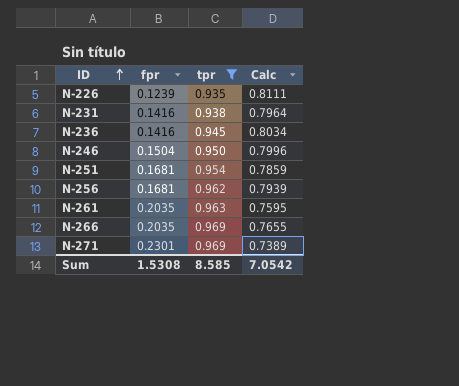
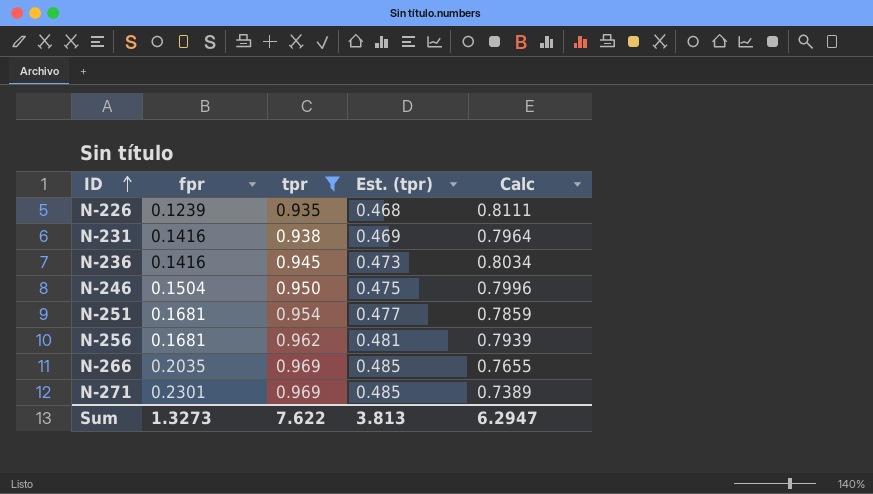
column Est. (tpr) | formula: none -> [tpr] * 0.5
row N-261: 0.2035 | 0.963 | 0.7595 -> none
Sum | fpr: 1.5308 -> 1.3273
Sum | tpr: 8.585 -> 7.622
Sum | Calc: 7.0542 -> 6.2947

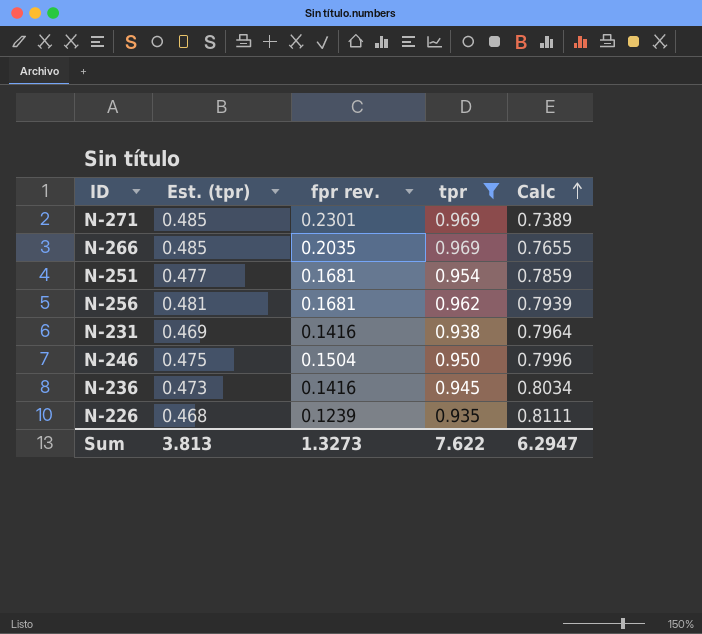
row order: ID ascending -> Calc ascending
column Est. (tpr) | position: 4 -> 2
column name: fpr -> fpr rev.

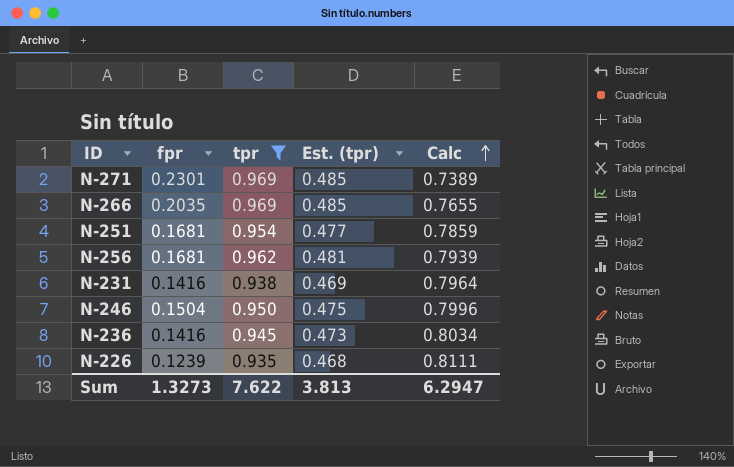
column name: fpr rev. -> fpr
column Est. (tpr) | position: 2 -> 4

